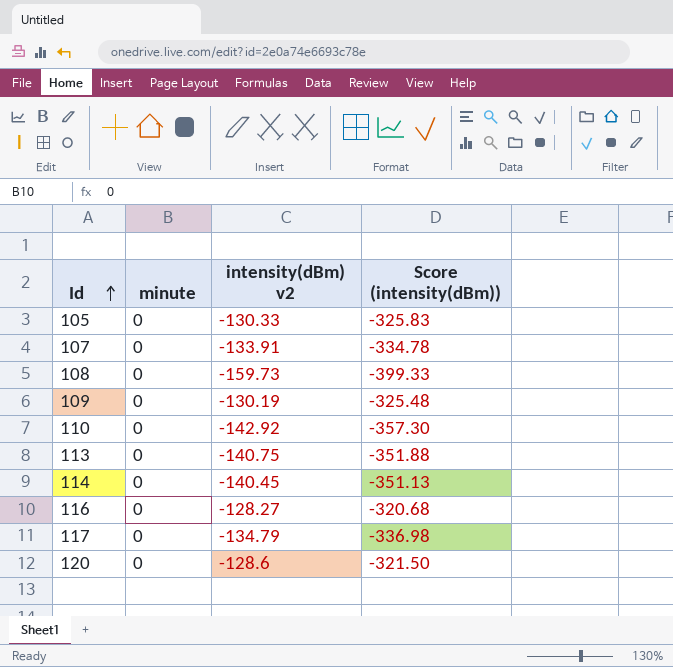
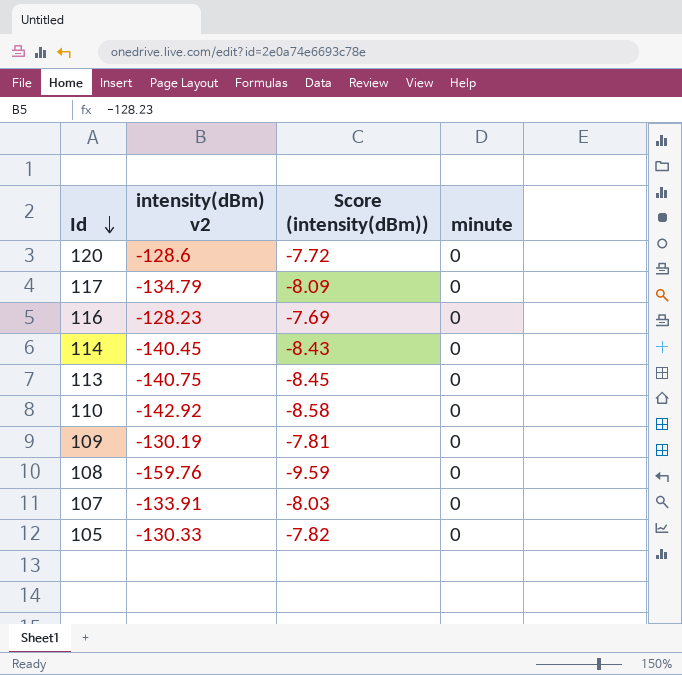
row order: Id ascending -> Id descending
column Score (intensity(dBm)) | formula: [intensity(dBm) v2] * 2.5 -> [intensity(dBm) v2] * 0.06
column minute | position: 2 -> 4
116 | intensity(dBm) v2: -128.27 -> -128.23
108 | intensity(dBm) v2: -159.73 -> -159.76

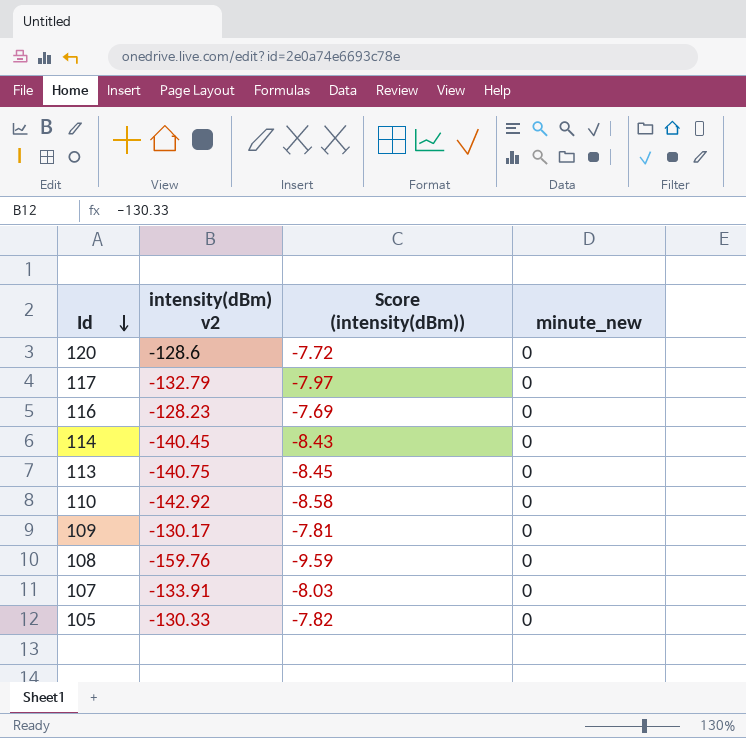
column name: minute -> minute_new
117 | intensity(dBm) v2: -134.79 -> -132.79
117 | Score (intensity(dBm)): -8.09 -> -7.97
109 | intensity(dBm) v2: -130.19 -> -130.17

